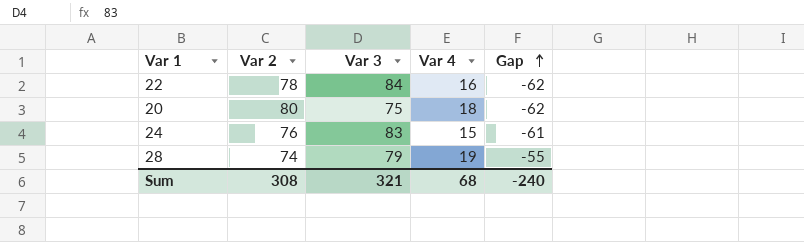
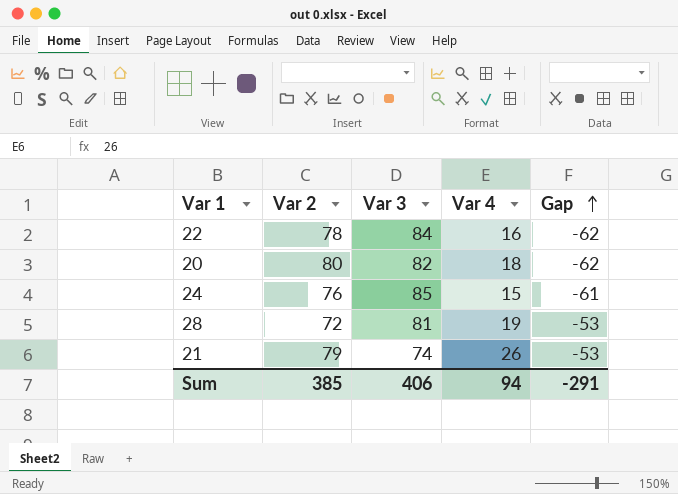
20 | Var 3: 75 -> 82
24 | Var 3: 83 -> 85
28 | Var 2: 74 -> 72
28 | Var 3: 79 -> 81
28 | Gap: -55 -> -53
row 21: none -> 79 | 74 | 26 | -53
Sum | Var 2: 308 -> 385
Sum | Var 3: 321 -> 406
Sum | Var 4: 68 -> 94
Sum | Gap: -240 -> -291

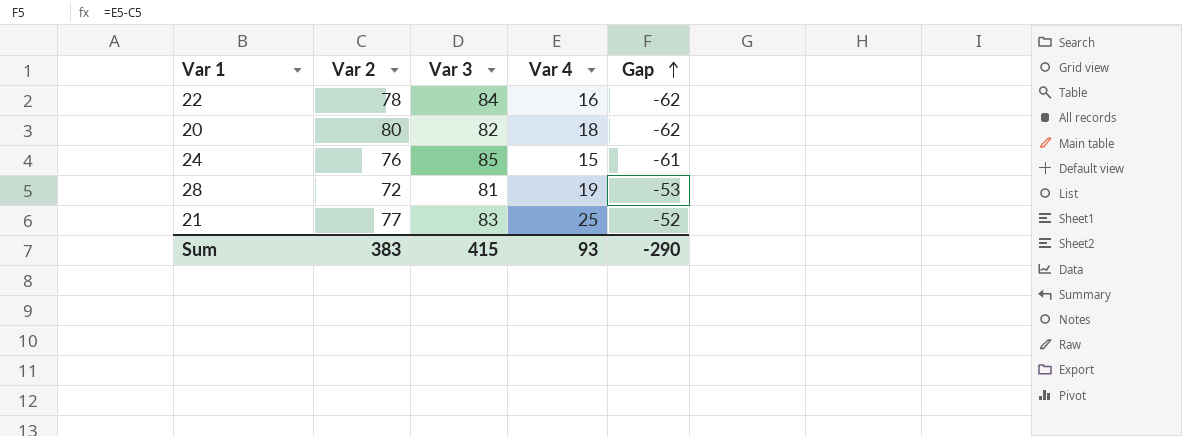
21 | Var 2: 79 -> 77
21 | Var 3: 74 -> 83
21 | Var 4: 26 -> 25
21 | Gap: -53 -> -52
Sum | Var 2: 385 -> 383
Sum | Var 3: 406 -> 415
Sum | Var 4: 94 -> 93
Sum | Gap: -291 -> -290

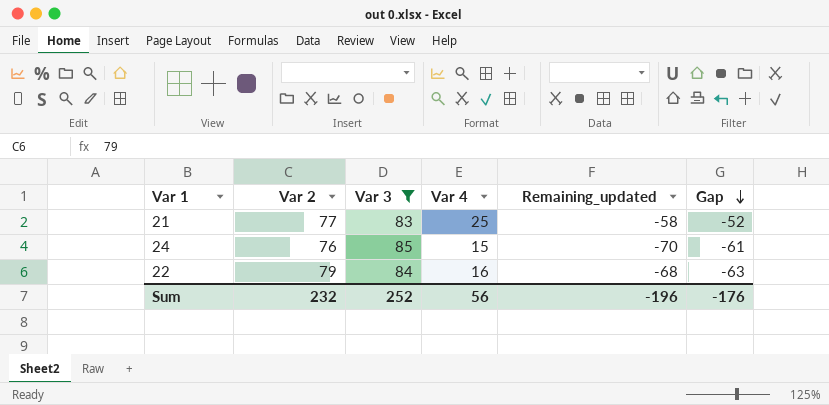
filter: none -> Var 3 >= 83
row order: Gap ascending -> Gap descending
column Remaining_updated | formula: none -> [Var 4] - [Var 3]
22 | Var 2: 78 -> 79
22 | Gap: -62 -> -63
Sum | Var 2: 383 -> 232
Sum | Var 3: 415 -> 252
Sum | Var 4: 93 -> 56
Sum | Gap: -290 -> -176

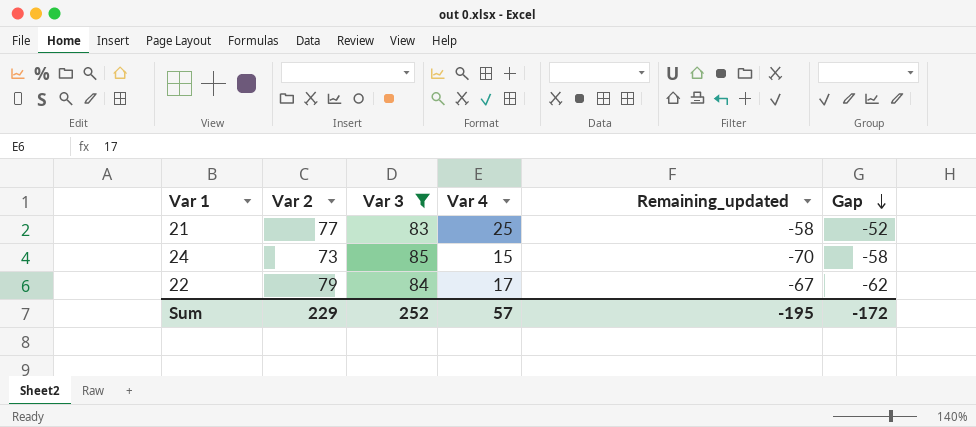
24 | Var 2: 76 -> 73
24 | Gap: -61 -> -58
22 | Var 4: 16 -> 17
22 | Remaining_updated: -68 -> -67
22 | Gap: -63 -> -62
Sum | Var 2: 232 -> 229
Sum | Var 4: 56 -> 57
Sum | Remaining_updated: -196 -> -195
Sum | Gap: -176 -> -172

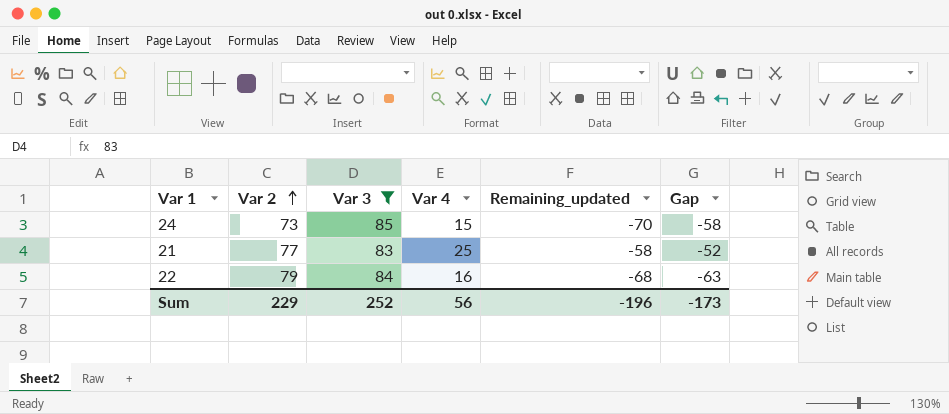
row order: Gap descending -> Var 2 ascending
22 | Var 4: 17 -> 16
22 | Remaining_updated: -67 -> -68
22 | Gap: -62 -> -63
Sum | Var 4: 57 -> 56
Sum | Remaining_updated: -195 -> -196
Sum | Gap: -172 -> -173

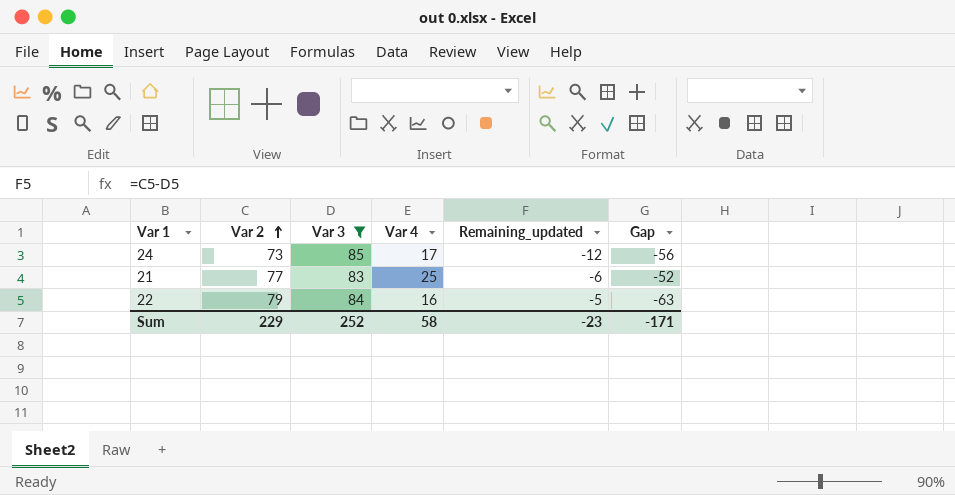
column Remaining_updated | formula: [Var 4] - [Var 3] -> [Var 2] - [Var 3]
24 | Var 4: 15 -> 17
24 | Gap: -58 -> -56
Sum | Var 4: 56 -> 58
Sum | Remaining_updated: -196 -> -23
Sum | Gap: -173 -> -171

